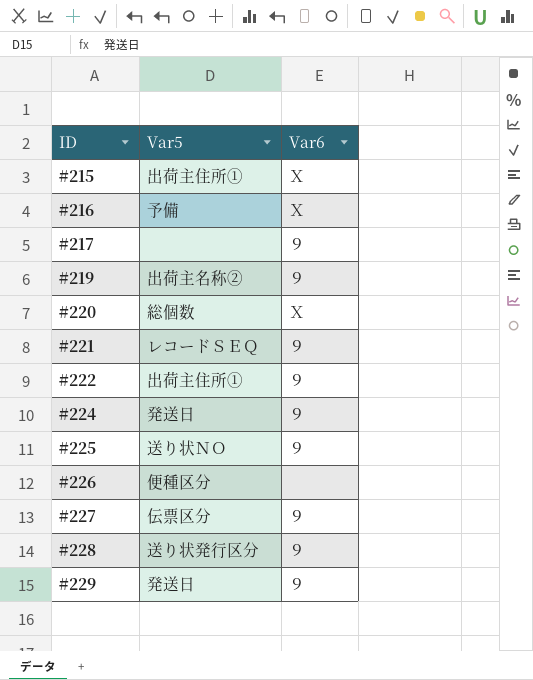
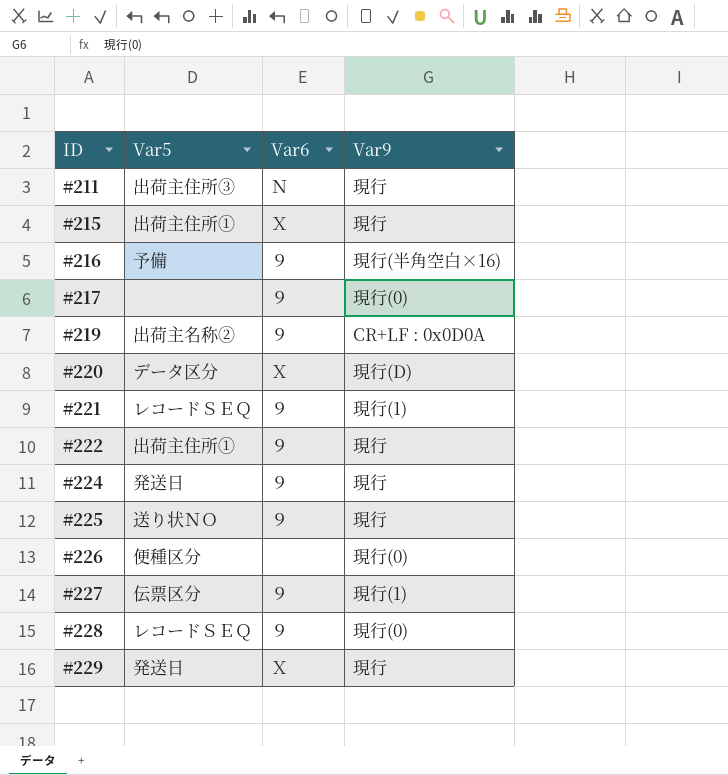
column Var9 | position: none -> 4
row #211: none -> 出荷主住所③ | Ｎ | 現行
#216 | Var6: Ｘ -> ９
#220 | Var5: 総個数 -> データ区分
#228 | Var5: 送り状発行区分 -> レコードＳＥＱ
#229 | Var6: ９ -> Ｘ

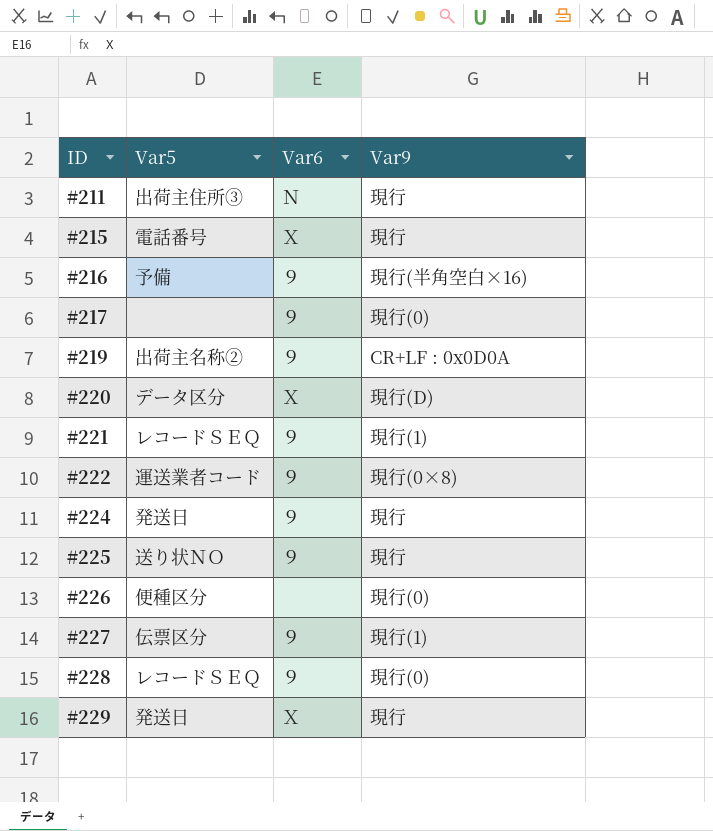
#215 | Var5: 出荷主住所① -> 電話番号
#222 | Var5: 出荷主住所① -> 運送業者コード
#222 | Var9: 現行 -> 現行(0×8)

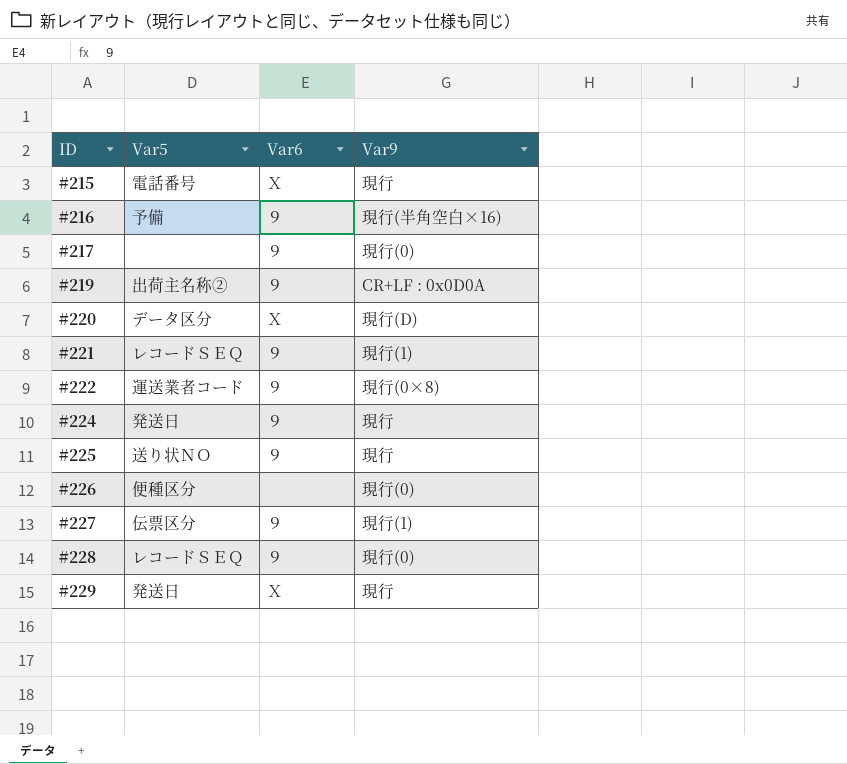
row #211: 出荷主住所③ | Ｎ | 現行 -> none

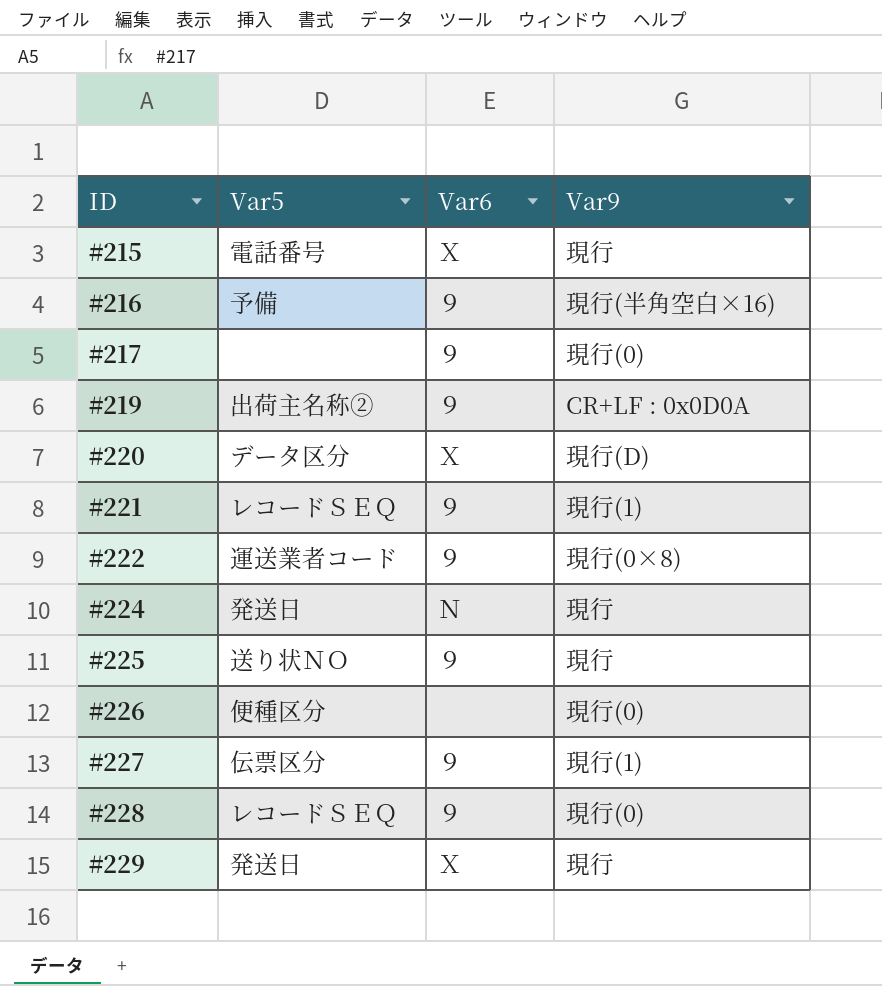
#224 | Var6: ９ -> Ｎ

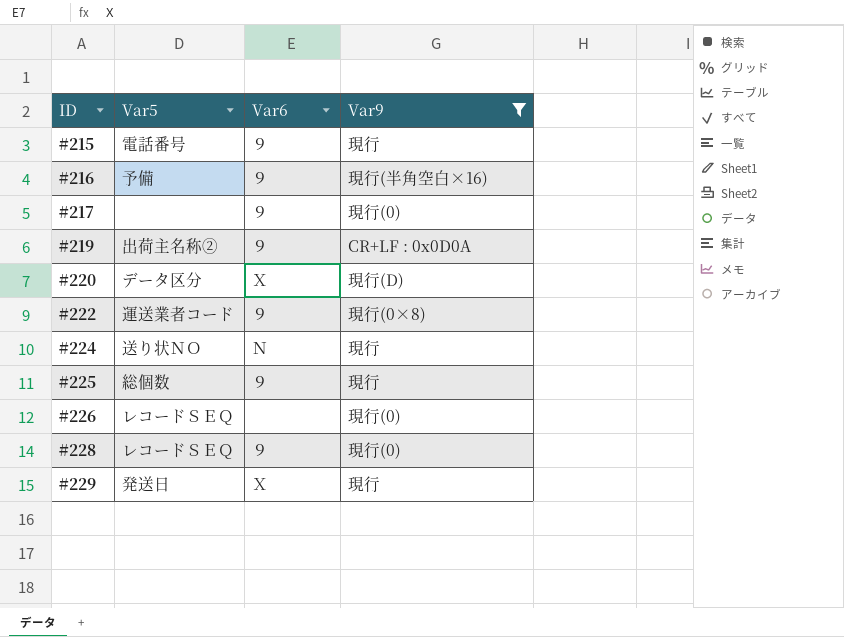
filter: none -> Var9 != 現行(1)
#215 | Var6: Ｘ -> ９
#224 | Var5: 発送日 -> 送り状ＮＯ
#225 | Var5: 送り状ＮＯ -> 総個数
#226 | Var5: 便種区分 -> レコードＳＥＱ

